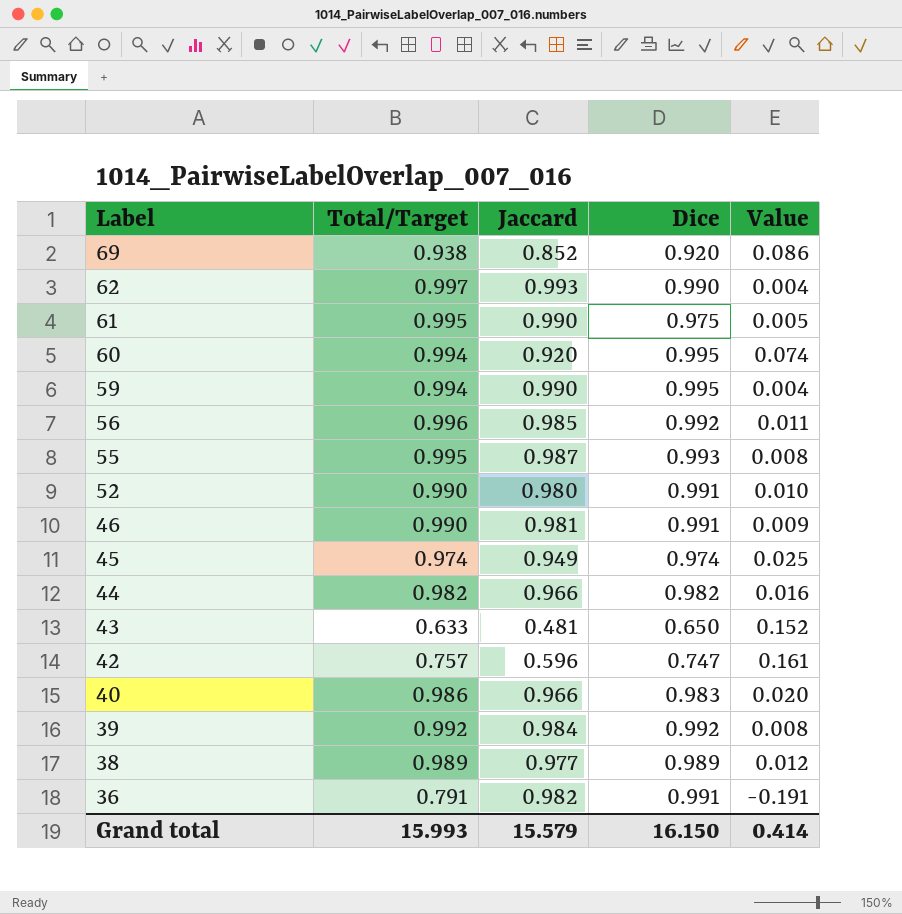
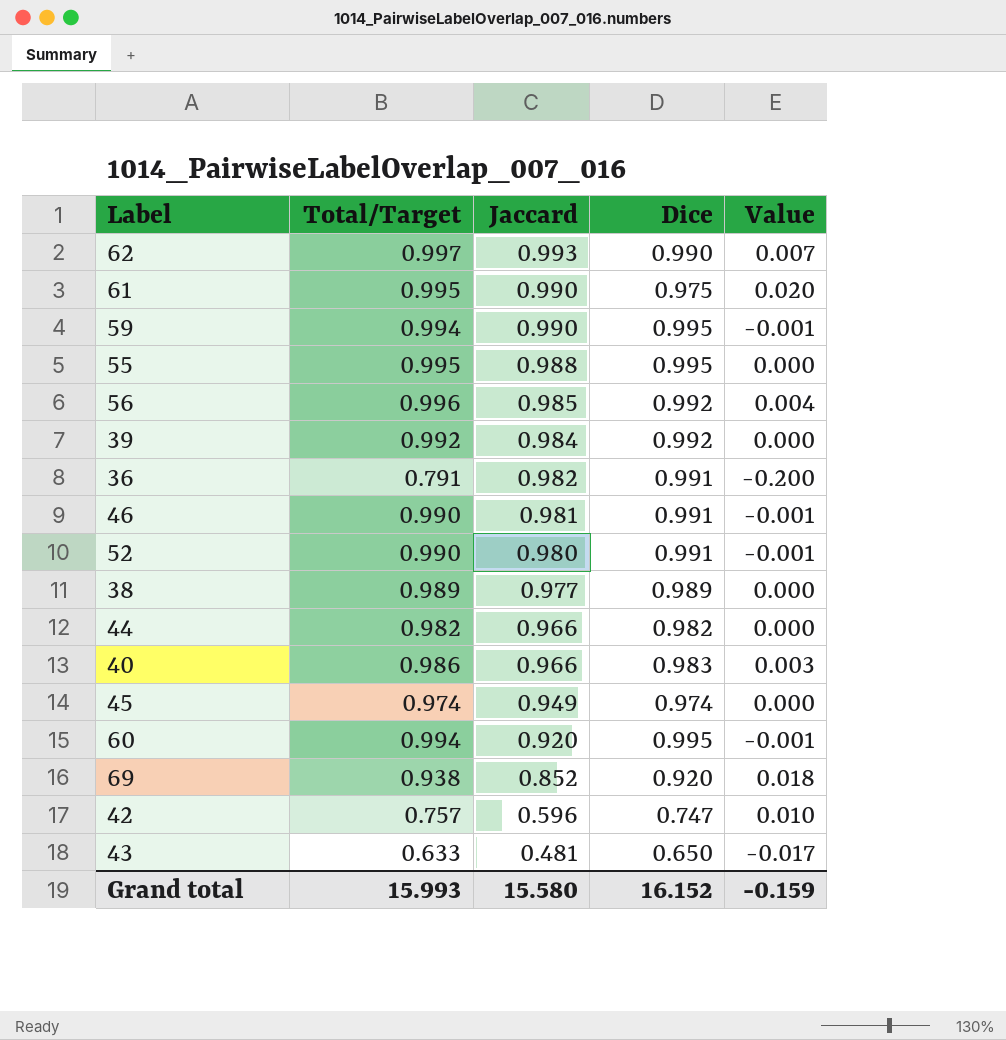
row order: Label descending -> Jaccard descending
column Value | formula: [Total/Target] - [Jaccard] -> [Total/Target] - [Dice]
55 | Jaccard: 0.987 -> 0.988
55 | Dice: 0.993 -> 0.995
Grand total | Jaccard: 15.579 -> 15.580
Grand total | Dice: 16.150 -> 16.152
Grand total | Value: 0.414 -> -0.159

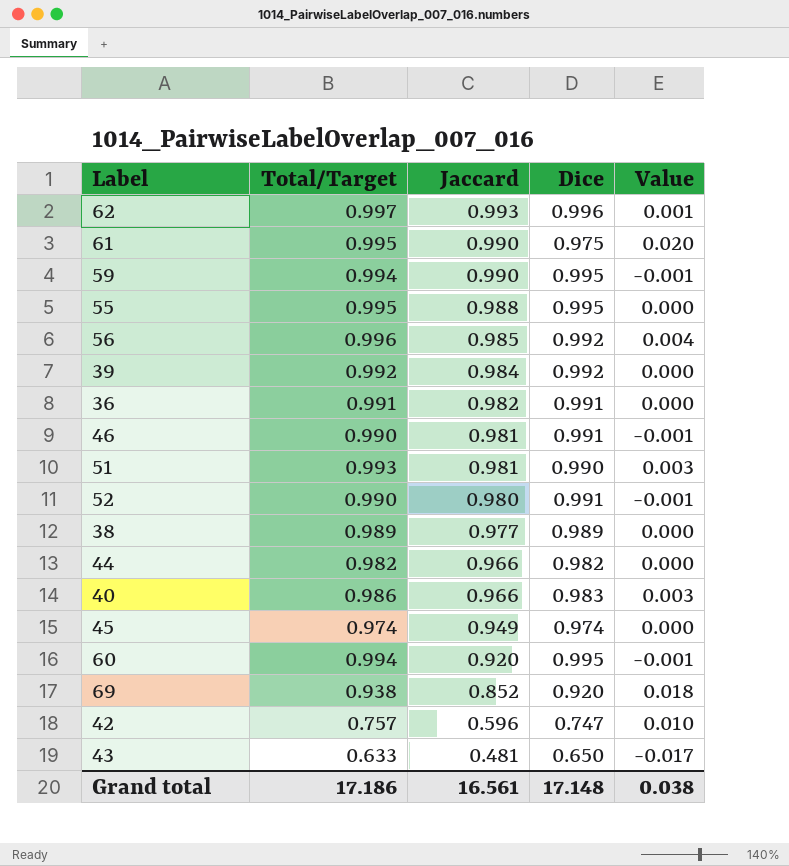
62 | Dice: 0.990 -> 0.996
62 | Value: 0.007 -> 0.001
36 | Total/Target: 0.791 -> 0.991
36 | Value: -0.200 -> 0.000
row 51: none -> 0.993 | 0.981 | 0.990 | 0.003
Grand total | Total/Target: 15.993 -> 17.186
Grand total | Jaccard: 15.580 -> 16.561
Grand total | Dice: 16.152 -> 17.148
Grand total | Value: -0.159 -> 0.038

